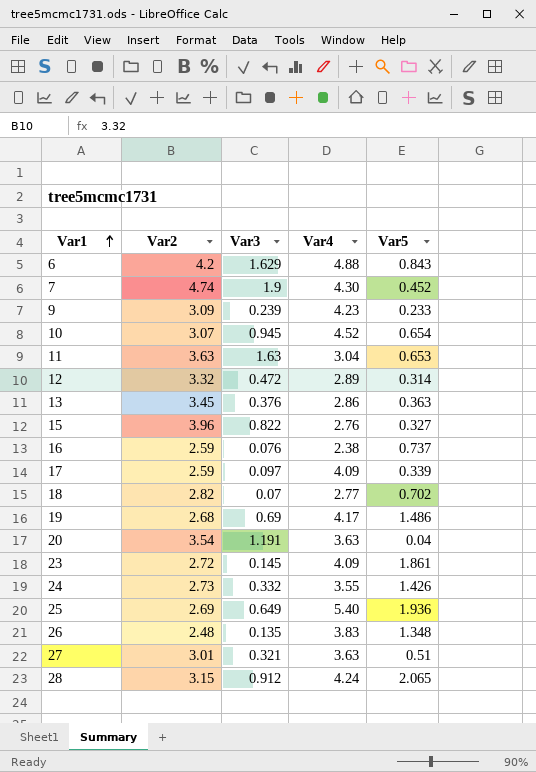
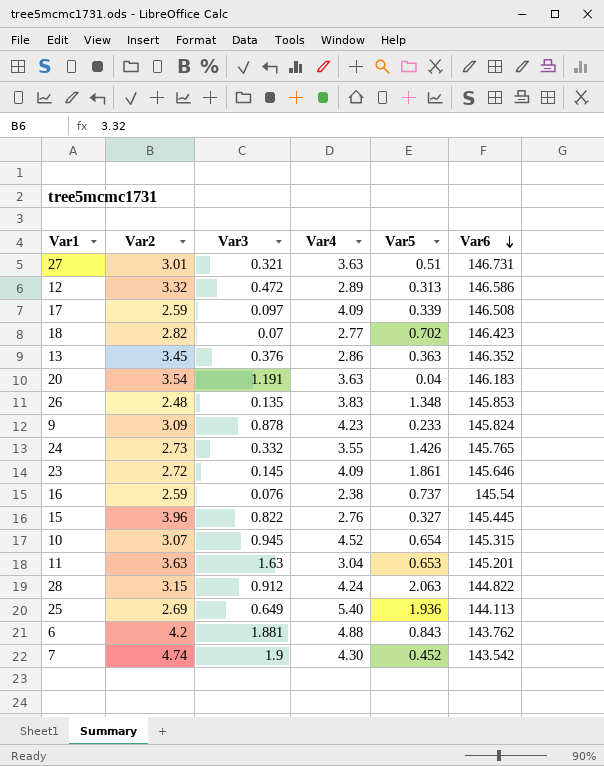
row order: Var1 ascending -> Var6 descending
column Var6 | position: none -> 6
row 19: 2.68 | 0.69 | 4.17 | 1.486 -> none
12 | Var5: 0.314 -> 0.313
9 | Var3: 0.239 -> 0.878
28 | Var5: 2.065 -> 2.063
6 | Var3: 1.629 -> 1.881

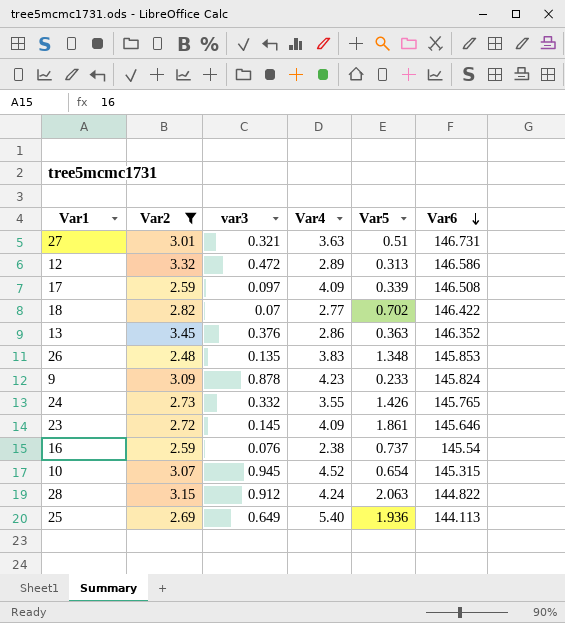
filter: none -> Var2 <= 3.45
column name: Var3 -> var3
18 | Var6: 146.423 -> 146.422

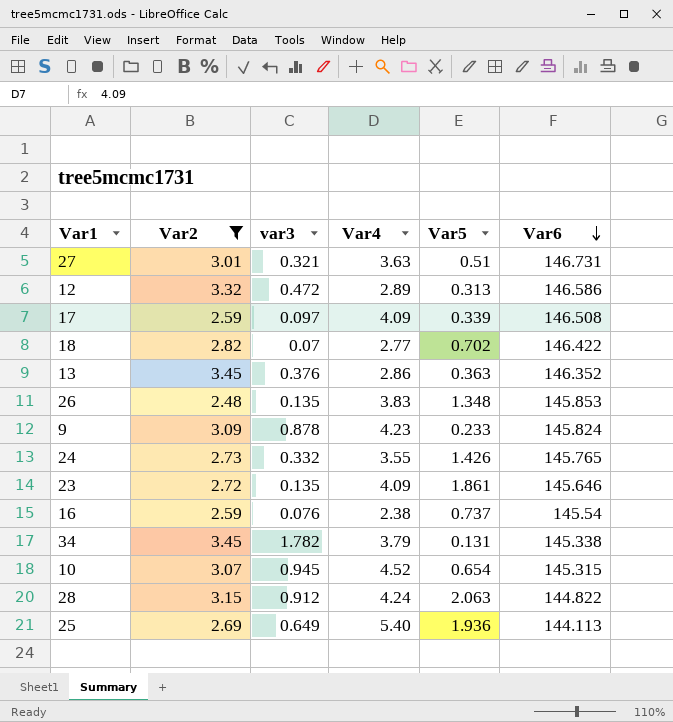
23 | var3: 0.145 -> 0.135
row 34: none -> 3.45 | 1.782 | 3.79 | 0.131 | 145.338

